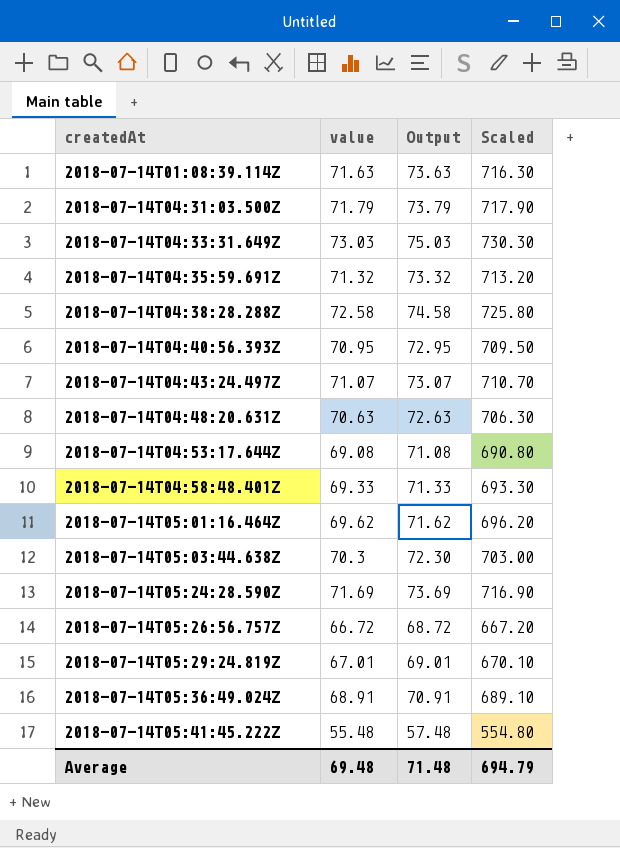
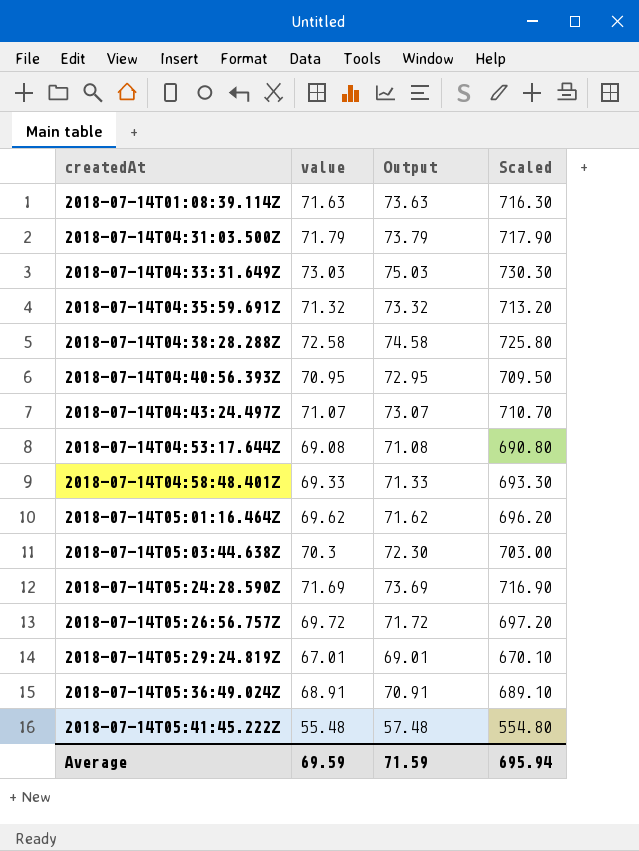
row 2018-07-14T04:48:20.631Z: 70.63 | 72.63 | 706.30 -> none
2018-07-14T05:26:56.757Z | value: 66.72 -> 69.72
2018-07-14T05:26:56.757Z | Output: 68.72 -> 71.72
2018-07-14T05:26:56.757Z | Scaled: 667.20 -> 697.20
Average | value: 69.48 -> 69.59
Average | Output: 71.48 -> 71.59
Average | Scaled: 694.79 -> 695.94

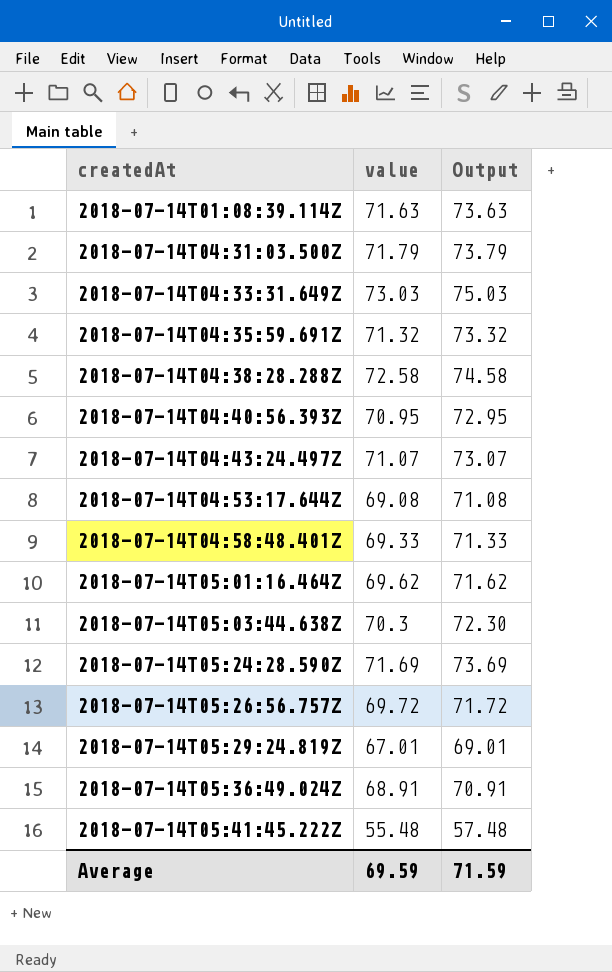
column Scaled | formula: [value] * 10 -> none

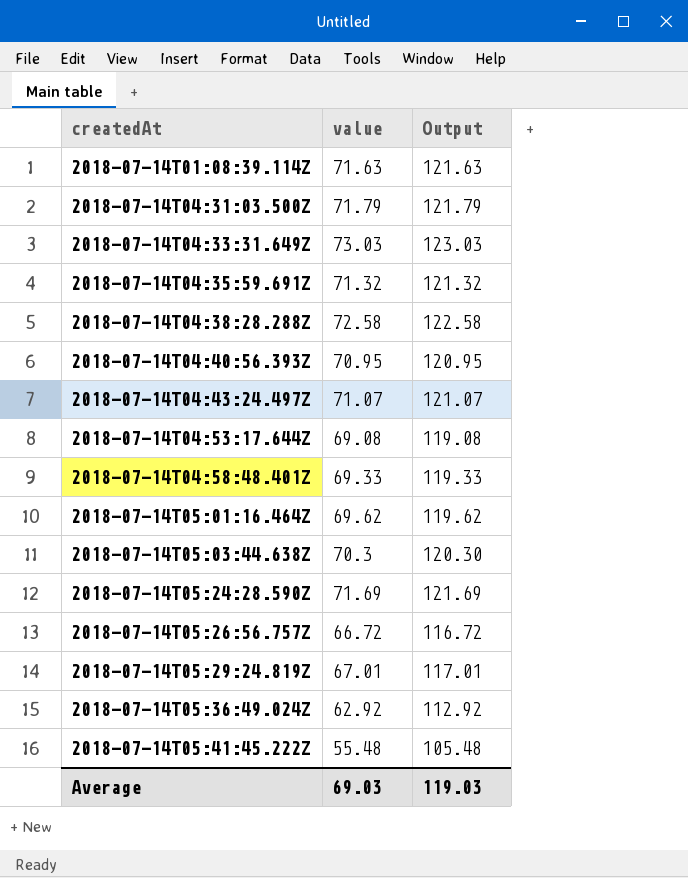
column Output | formula: [value] + 2 -> [value] + 50
2018-07-14T05:26:56.757Z | value: 69.72 -> 66.72
2018-07-14T05:36:49.024Z | value: 68.91 -> 62.92
Average | value: 69.59 -> 69.03
Average | Output: 71.59 -> 119.03

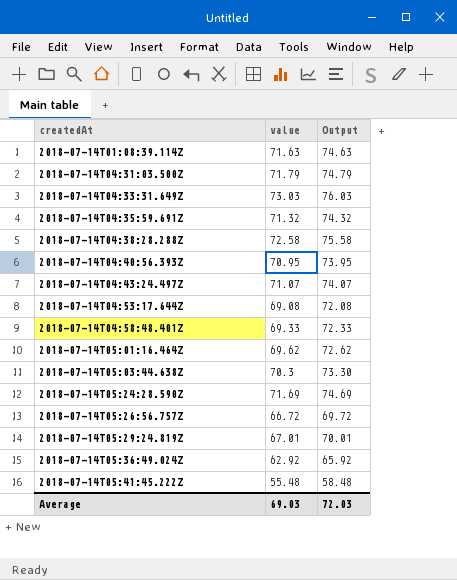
column Output | formula: [value] + 50 -> [value] + 3
Average | Output: 119.03 -> 72.03

